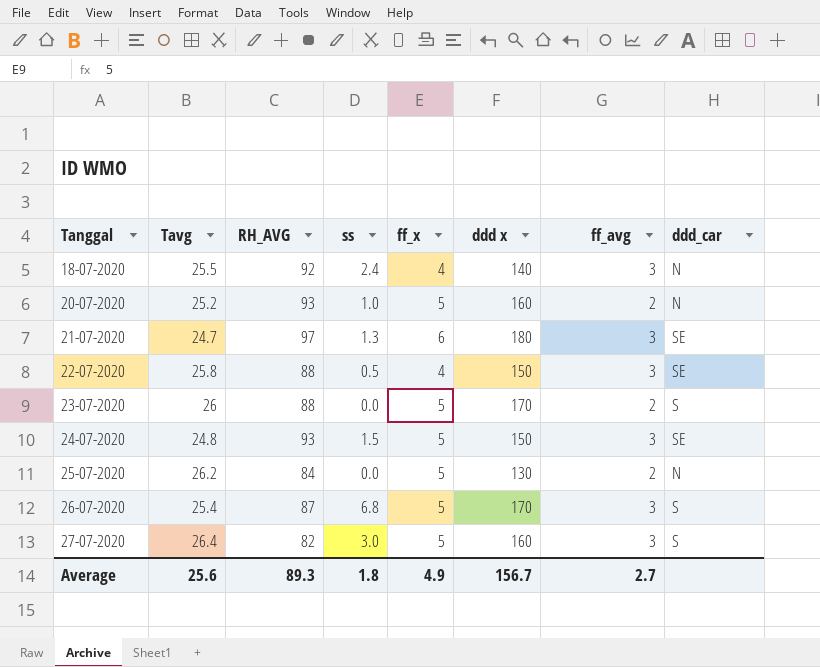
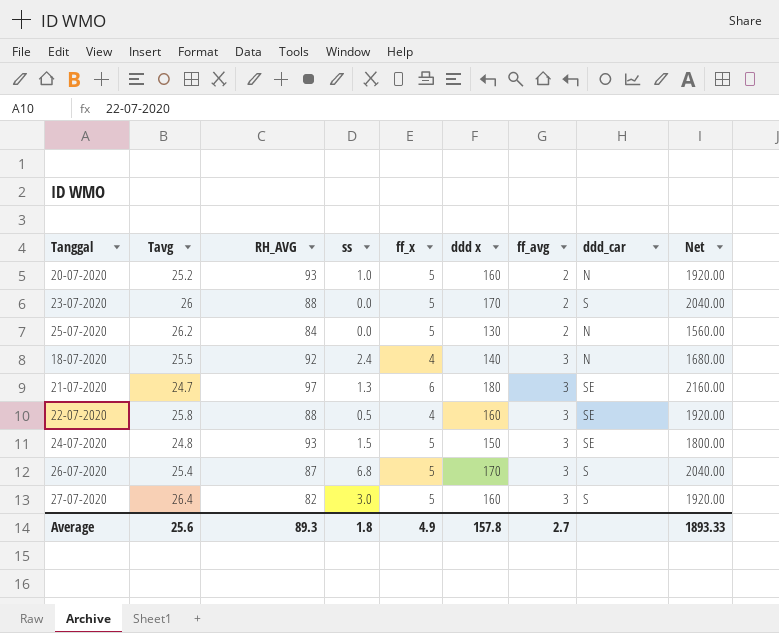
row order: Tanggal ascending -> ff_avg ascending
column Net | formula: none -> [ddd x] * 12
22-07-2020 | ddd x: 150 -> 160
Average | ddd x: 156.7 -> 157.8

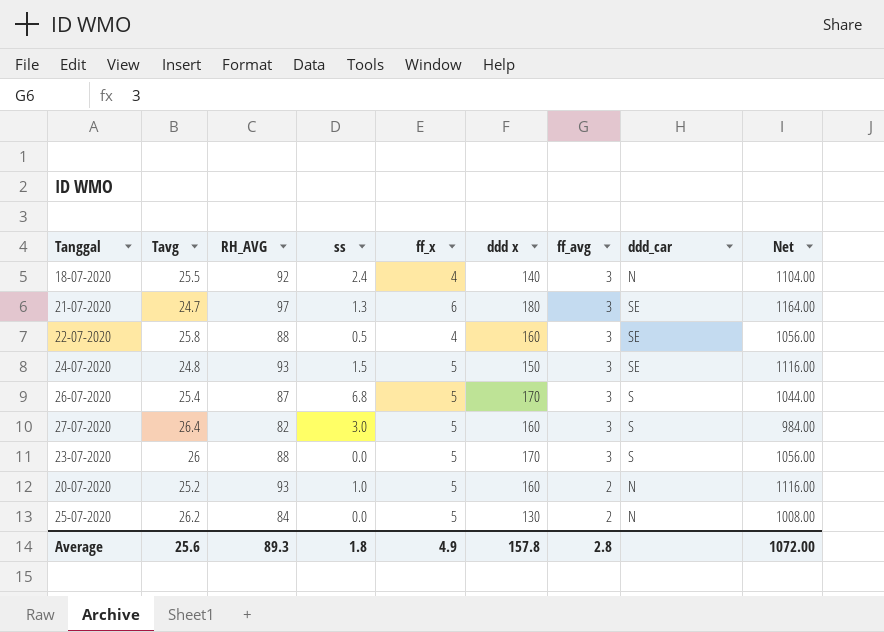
row order: ff_avg ascending -> ff_avg descending
column Net | formula: [ddd x] * 12 -> [RH_AVG] * 12
23-07-2020 | ff_avg: 2 -> 3
Average | ff_avg: 2.7 -> 2.8
Average | Net: 1893.33 -> 1072.00

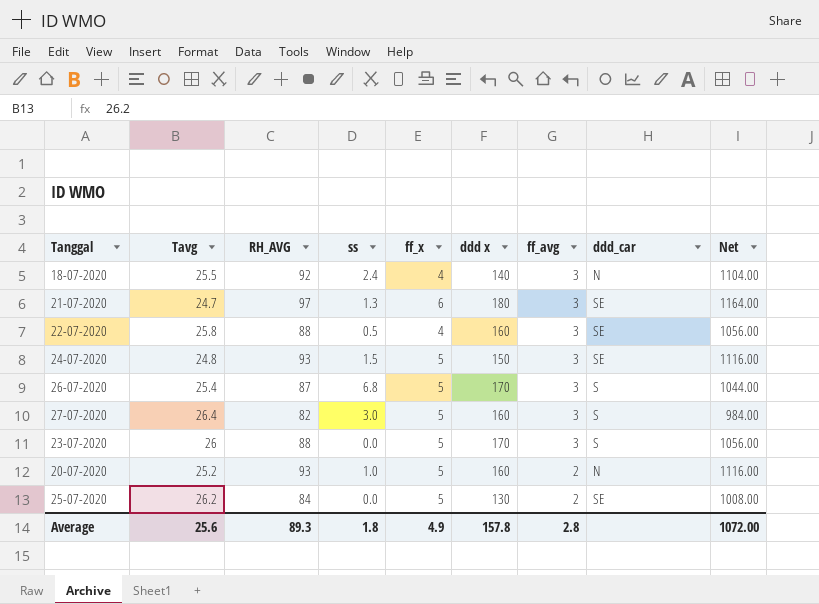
25-07-2020 | ddd_car: N -> SE

